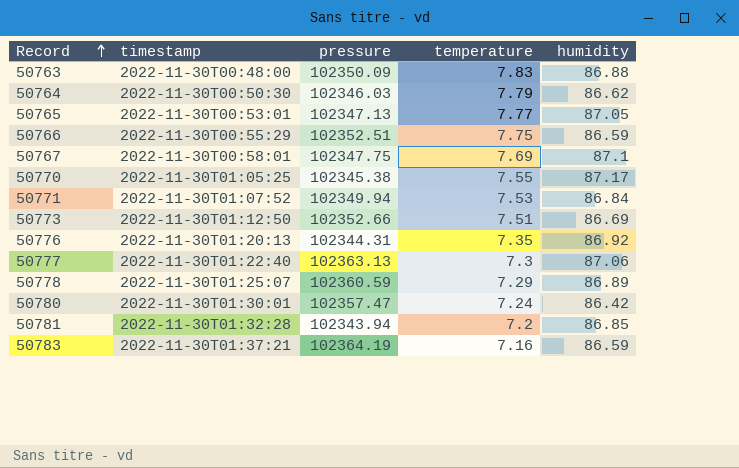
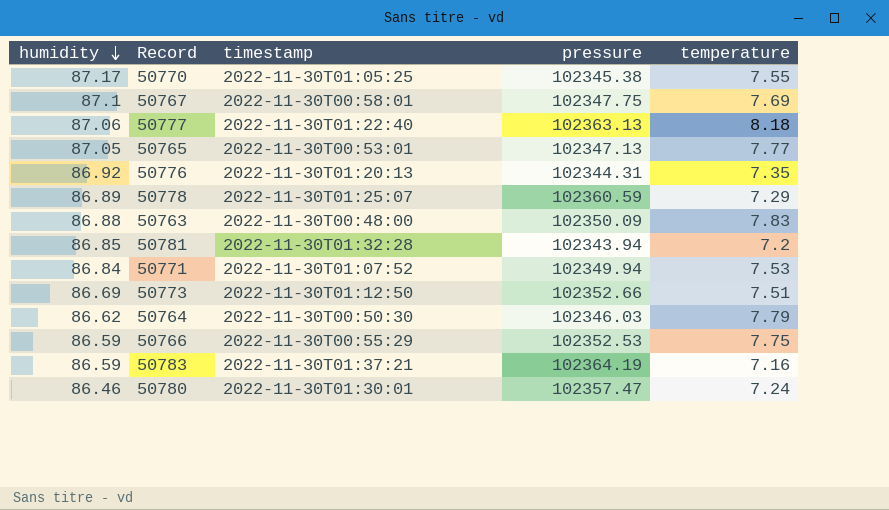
row order: Record ascending -> humidity descending
column humidity | position: 5 -> 1
50777 | temperature: 7.3 -> 8.18
50766 | pressure: 102352.51 -> 102352.53
50780 | humidity: 86.42 -> 86.46

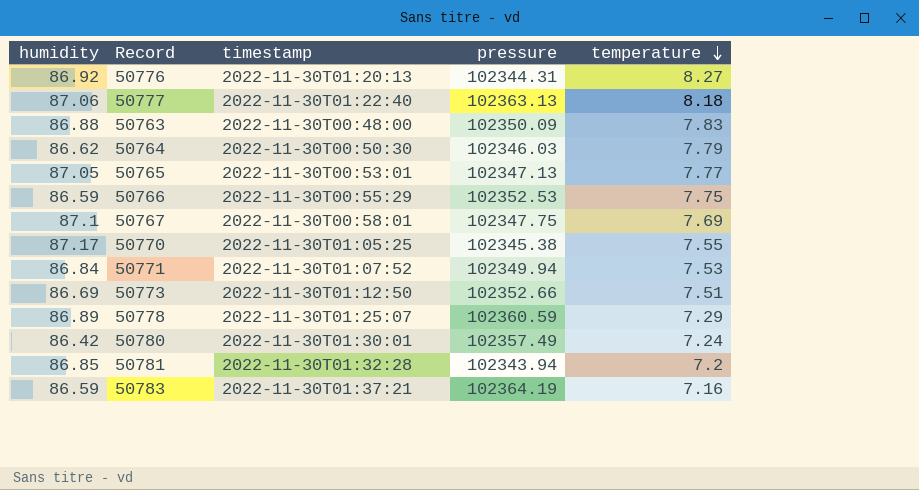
row order: humidity descending -> temperature descending
50776 | temperature: 7.35 -> 8.27
50780 | humidity: 86.46 -> 86.42
50780 | pressure: 102357.47 -> 102357.49

